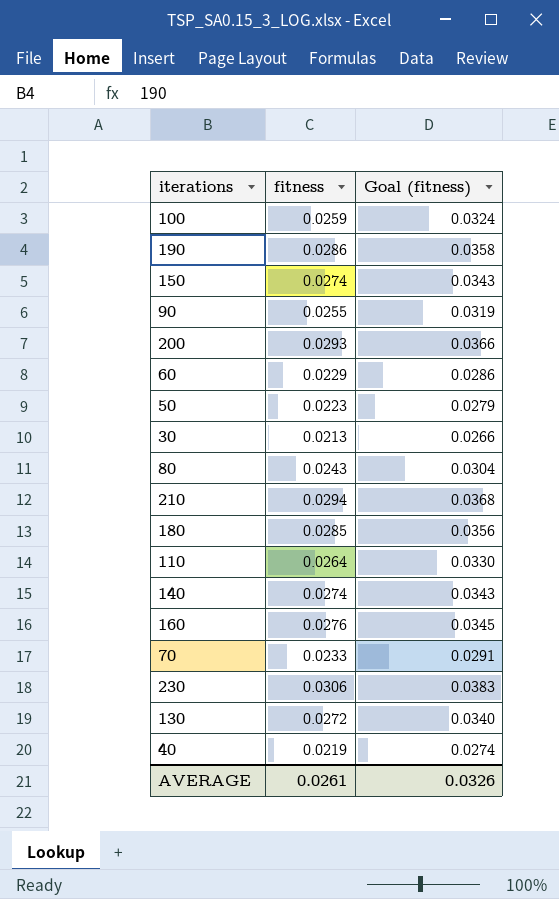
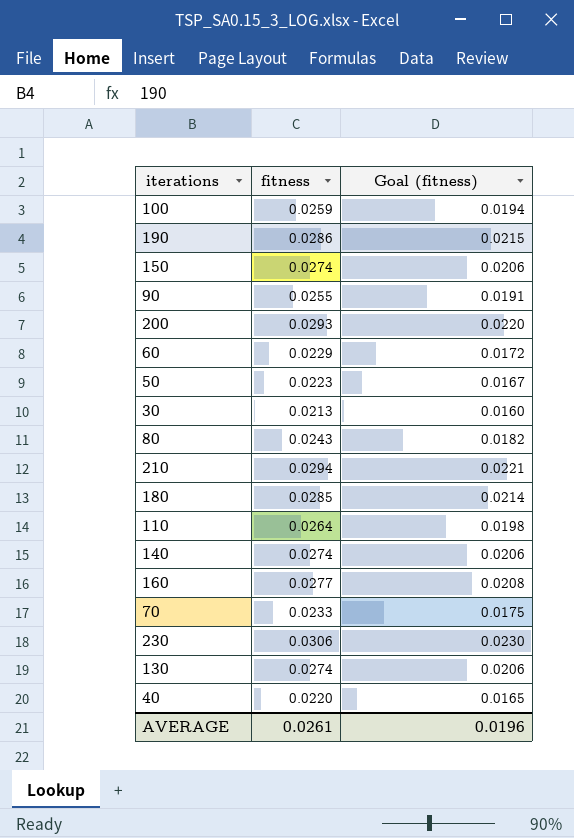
column Goal (fitness) | formula: [fitness] * 1.25 -> [fitness] * 0.75
160 | fitness: 0.0276 -> 0.0277
130 | fitness: 0.0272 -> 0.0274
40 | fitness: 0.0219 -> 0.0220
AVERAGE | Goal (fitness): 0.0326 -> 0.0196

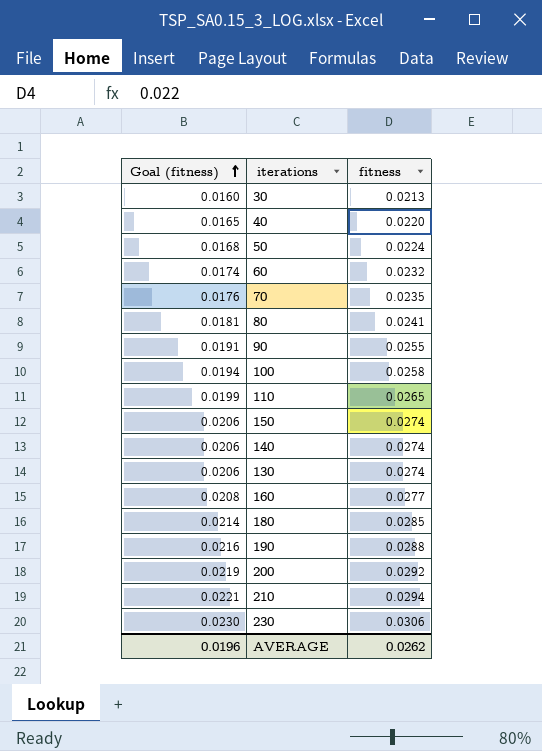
row order: none -> Goal (fitness) ascending
column Goal (fitness) | position: 3 -> 1
50 | Goal (fitness): 0.0167 -> 0.0168
50 | fitness: 0.0223 -> 0.0224
60 | Goal (fitness): 0.0172 -> 0.0174
60 | fitness: 0.0229 -> 0.0232
70 | Goal (fitness): 0.0175 -> 0.0176
70 | fitness: 0.0233 -> 0.0235
80 | Goal (fitness): 0.0182 -> 0.0181
80 | fitness: 0.0243 -> 0.0241
100 | fitness: 0.0259 -> 0.0258
110 | Goal (fitness): 0.0198 -> 0.0199
110 | fitness: 0.0264 -> 0.0265
190 | Goal (fitness): 0.0215 -> 0.0216
190 | fitness: 0.0286 -> 0.0288
200 | Goal (fitness): 0.0220 -> 0.0219
200 | fitness: 0.0293 -> 0.0292
AVERAGE | fitness: 0.0261 -> 0.0262

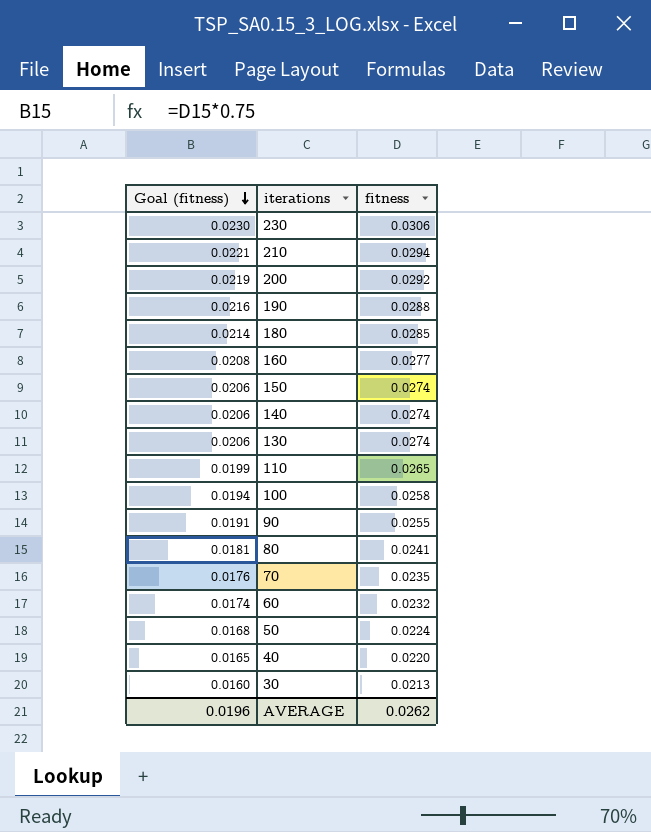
row order: Goal (fitness) ascending -> Goal (fitness) descending

